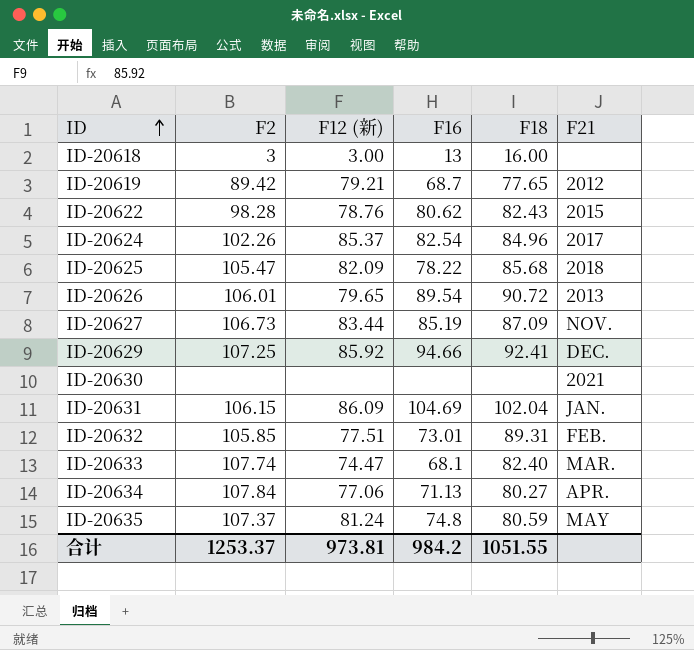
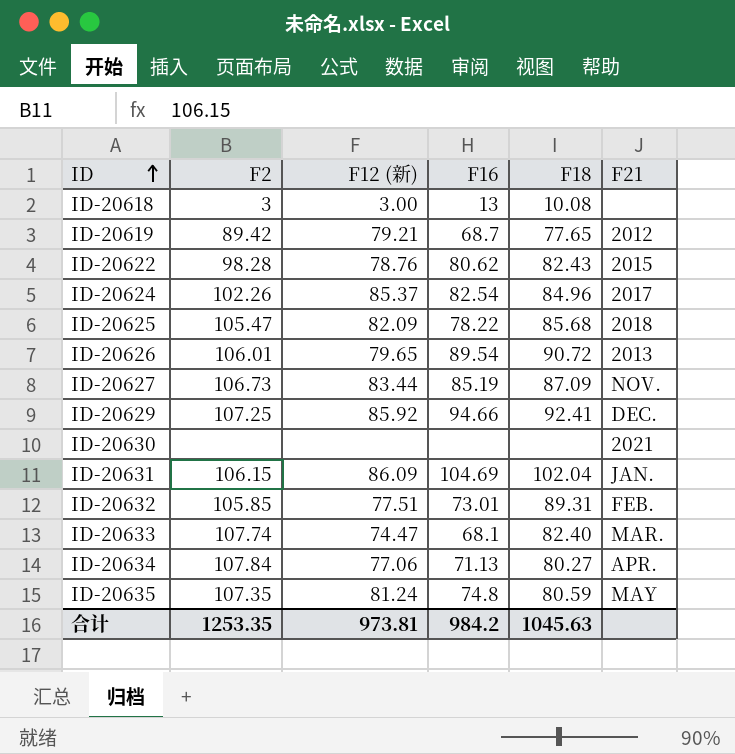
ID-20618 | F18: 16.00 -> 10.08
ID-20635 | F2: 107.37 -> 107.35
合计 | F2: 1253.37 -> 1253.35
合计 | F18: 1051.55 -> 1045.63

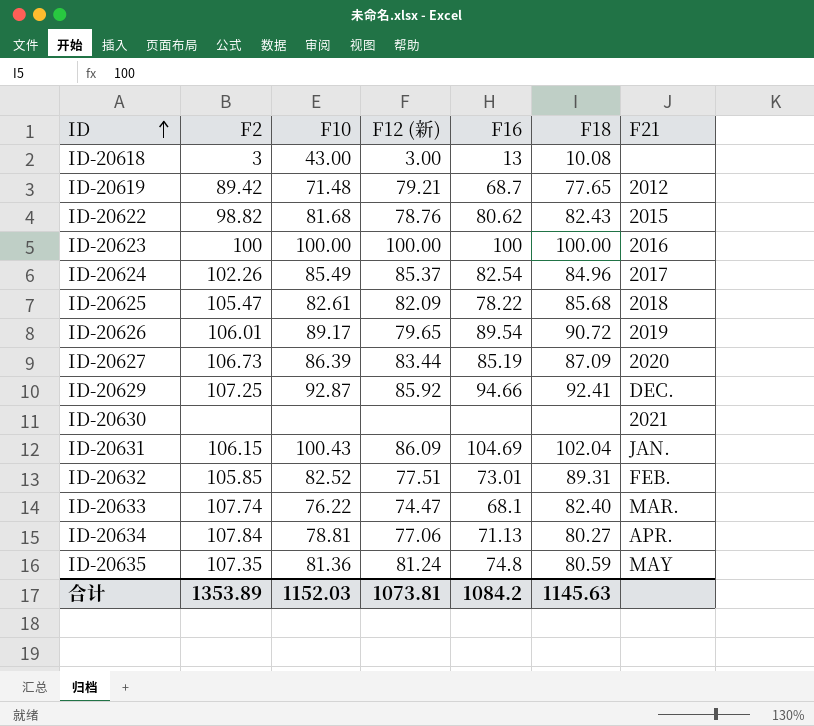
column F10 | position: none -> 3
ID-20622 | F2: 98.28 -> 98.82
row ID-20623: none -> 100 | 100.00 | 100.00 | 100 | 100.00 | 2016
ID-20626 | F21: 2013 -> 2019
ID-20627 | F21: NOV. -> 2020
合计 | F2: 1253.35 -> 1353.89
合计 | F12 (新): 973.81 -> 1073.81
合计 | F16: 984.2 -> 1084.2
合计 | F18: 1045.63 -> 1145.63

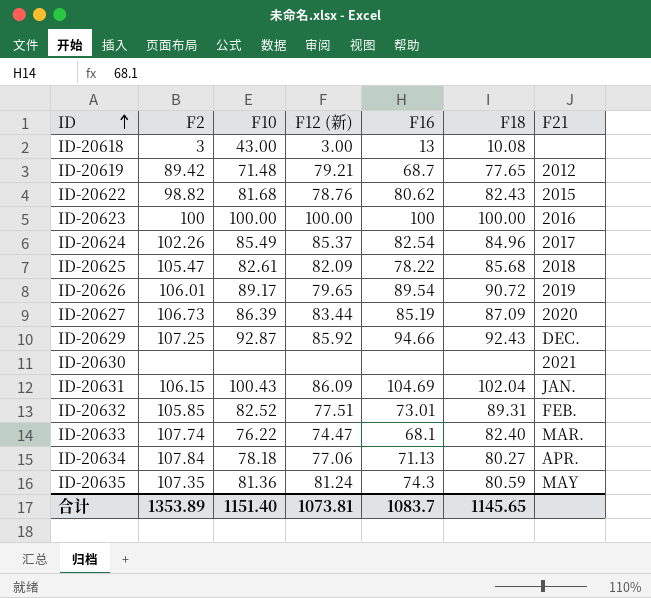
ID-20629 | F18: 92.41 -> 92.43
ID-20634 | F10: 78.81 -> 78.18
ID-20635 | F16: 74.8 -> 74.3
合计 | F10: 1152.03 -> 1151.40
合计 | F16: 1084.2 -> 1083.7
合计 | F18: 1145.63 -> 1145.65

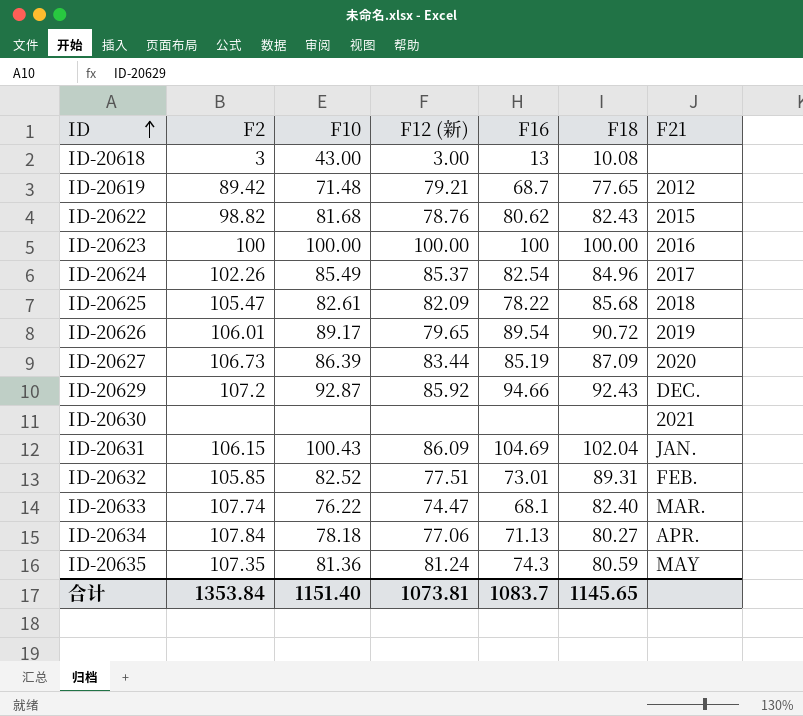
ID-20629 | F2: 107.25 -> 107.2
合计 | F2: 1353.89 -> 1353.84

